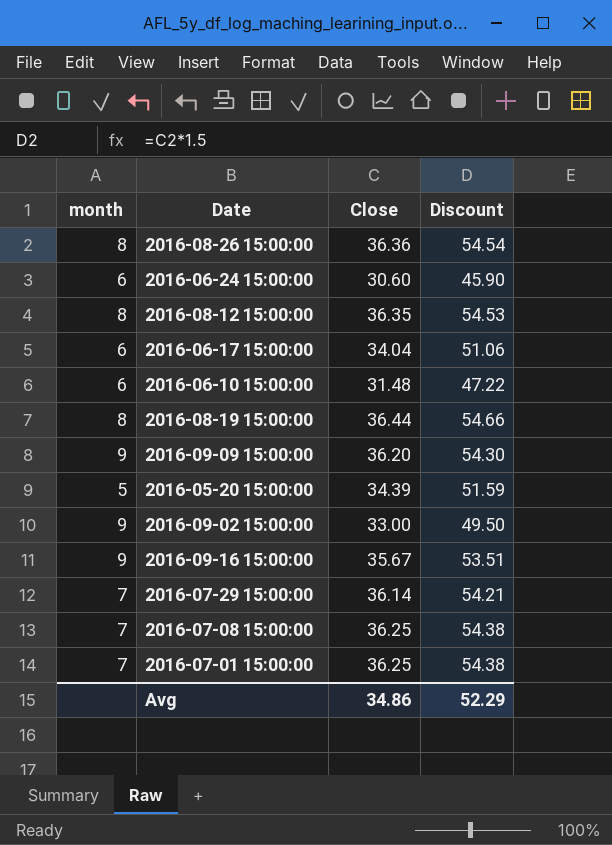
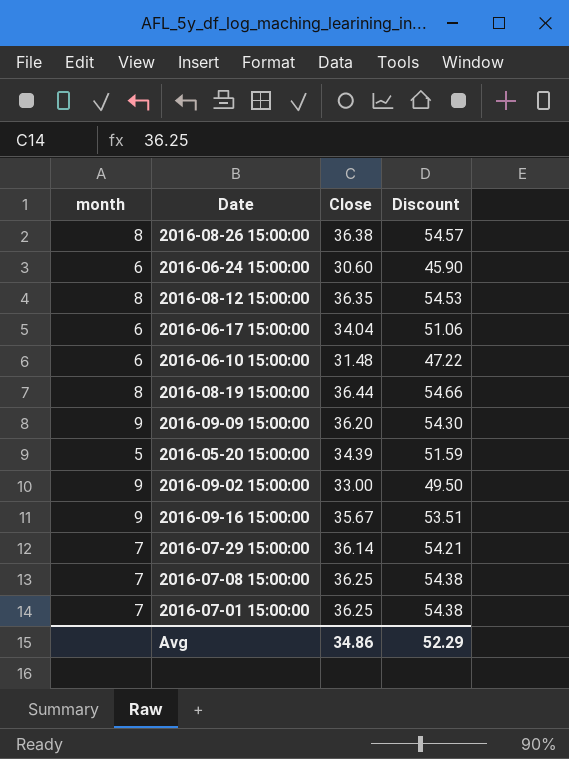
2016-08-26 15:00:00 | Close: 36.36 -> 36.38
2016-08-26 15:00:00 | Discount: 54.54 -> 54.57

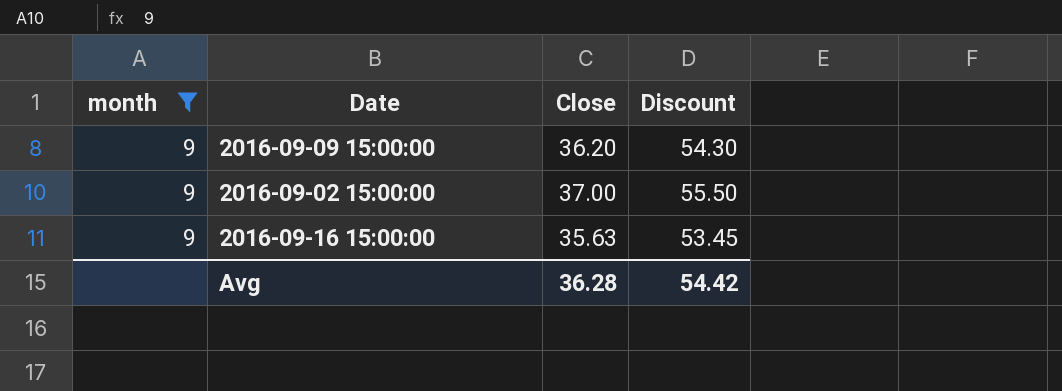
filter: none -> month = 9
2016-09-02 15:00:00 | Close: 33.00 -> 37.00
2016-09-02 15:00:00 | Discount: 49.50 -> 55.50
2016-09-16 15:00:00 | Close: 35.67 -> 35.63
2016-09-16 15:00:00 | Discount: 53.51 -> 53.45
Avg | Close: 34.86 -> 36.28
Avg | Discount: 52.29 -> 54.42

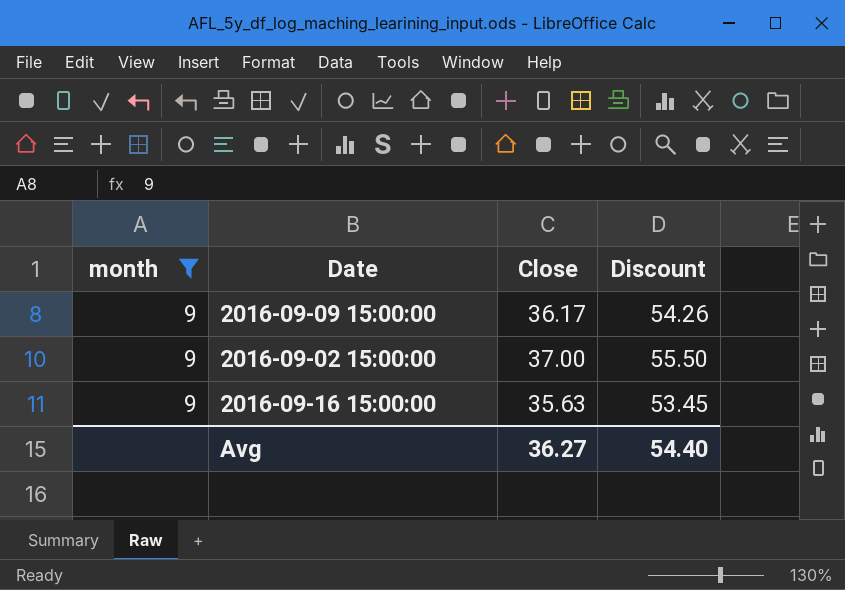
2016-09-09 15:00:00 | Close: 36.20 -> 36.17
2016-09-09 15:00:00 | Discount: 54.30 -> 54.26
Avg | Close: 36.28 -> 36.27
Avg | Discount: 54.42 -> 54.40

